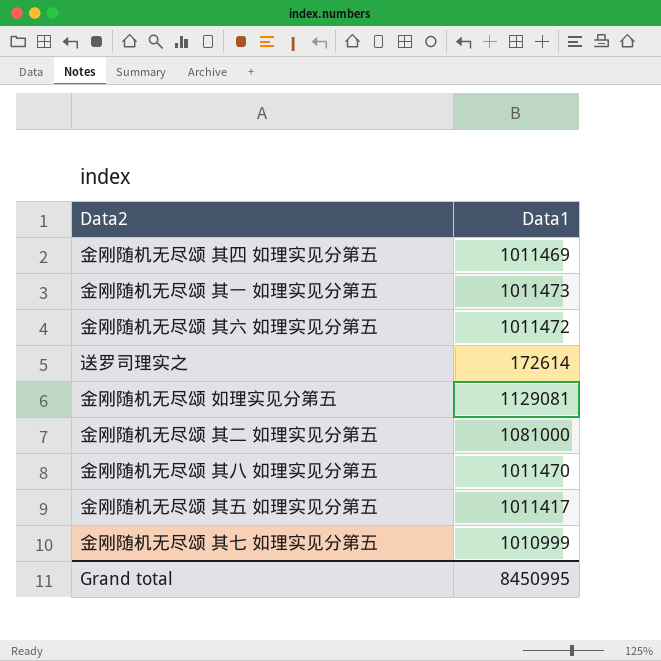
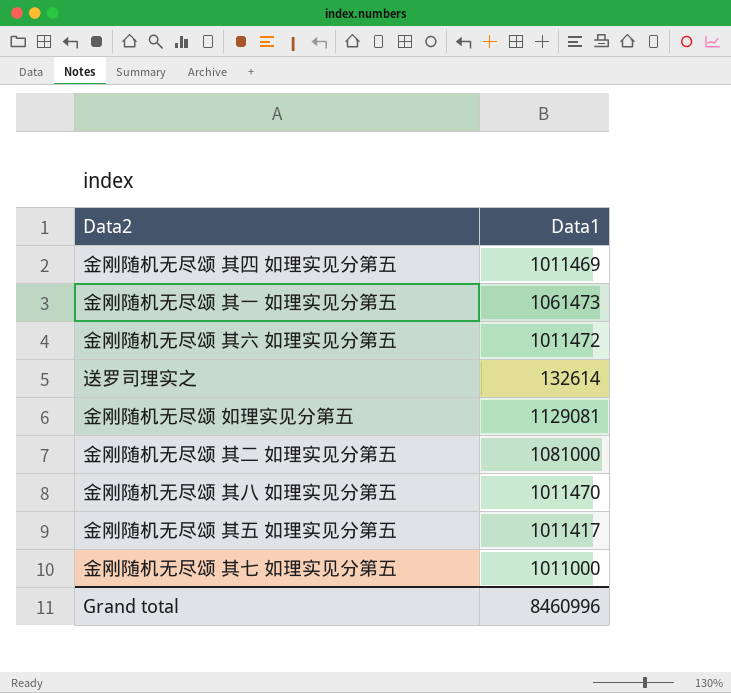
金刚随机无尽颂 其一 如理实见分第五 | Data1: 1011473 -> 1061473
送罗司理实之 | Data1: 172614 -> 132614
金刚随机无尽颂 其七 如理实见分第五 | Data1: 1010999 -> 1011000
Grand total | Data1: 8450995 -> 8460996

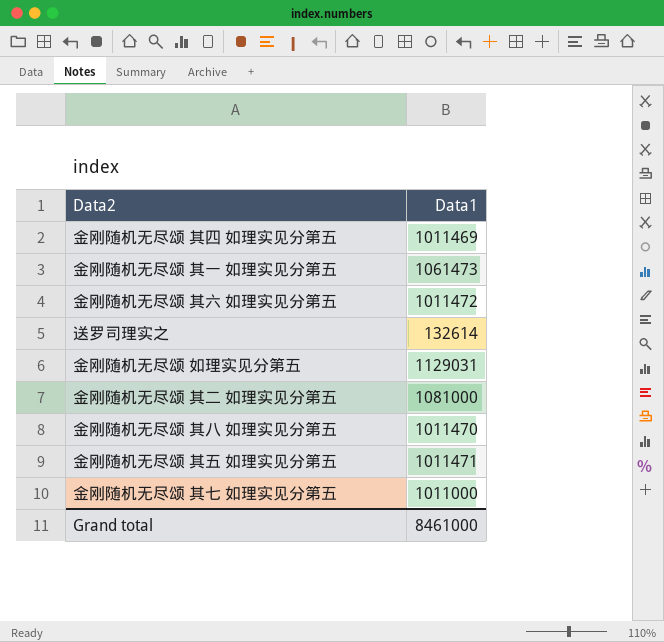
金刚随机无尽颂 如理实见分第五 | Data1: 1129081 -> 1129031
金刚随机无尽颂 其五 如理实见分第五 | Data1: 1011417 -> 1011471
Grand total | Data1: 8460996 -> 8461000

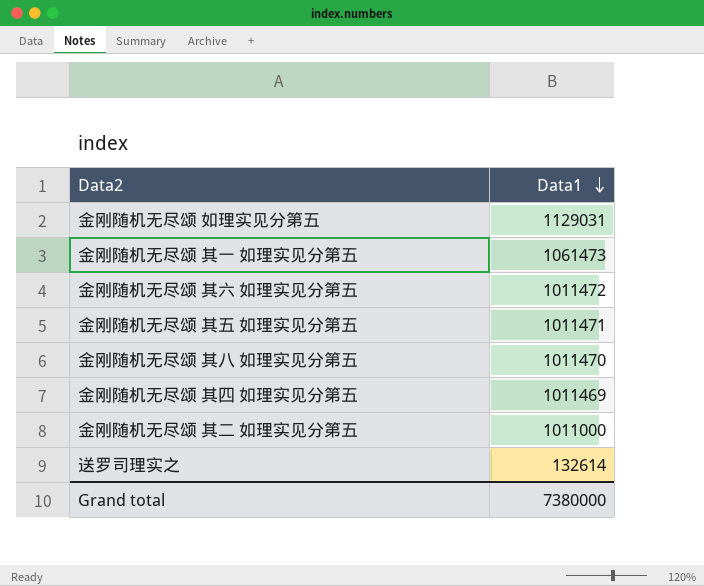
row order: none -> Data1 descending
row 金刚随机无尽颂 其七 如理实见分第五: 1011000 -> none
金刚随机无尽颂 其二 如理实见分第五 | Data1: 1081000 -> 1011000
Grand total | Data1: 8461000 -> 7380000

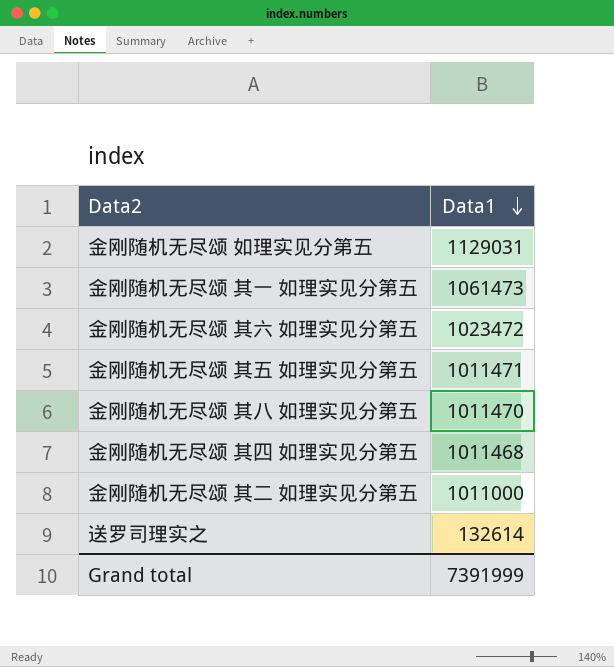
金刚随机无尽颂 其六 如理实见分第五 | Data1: 1011472 -> 1023472
金刚随机无尽颂 其四 如理实见分第五 | Data1: 1011469 -> 1011468
Grand total | Data1: 7380000 -> 7391999

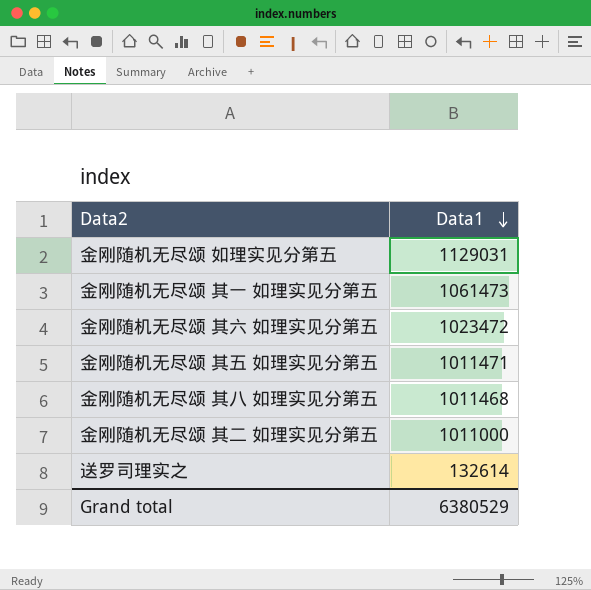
row 金刚随机无尽颂 其四 如理实见分第五: 1011468 -> none
金刚随机无尽颂 其八 如理实见分第五 | Data1: 1011470 -> 1011468
Grand total | Data1: 7391999 -> 6380529

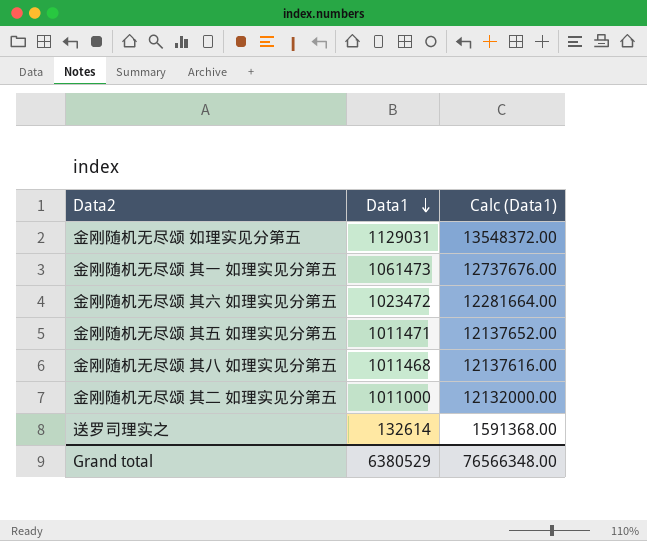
column Calc (Data1) | formula: none -> [Data1] * 12

